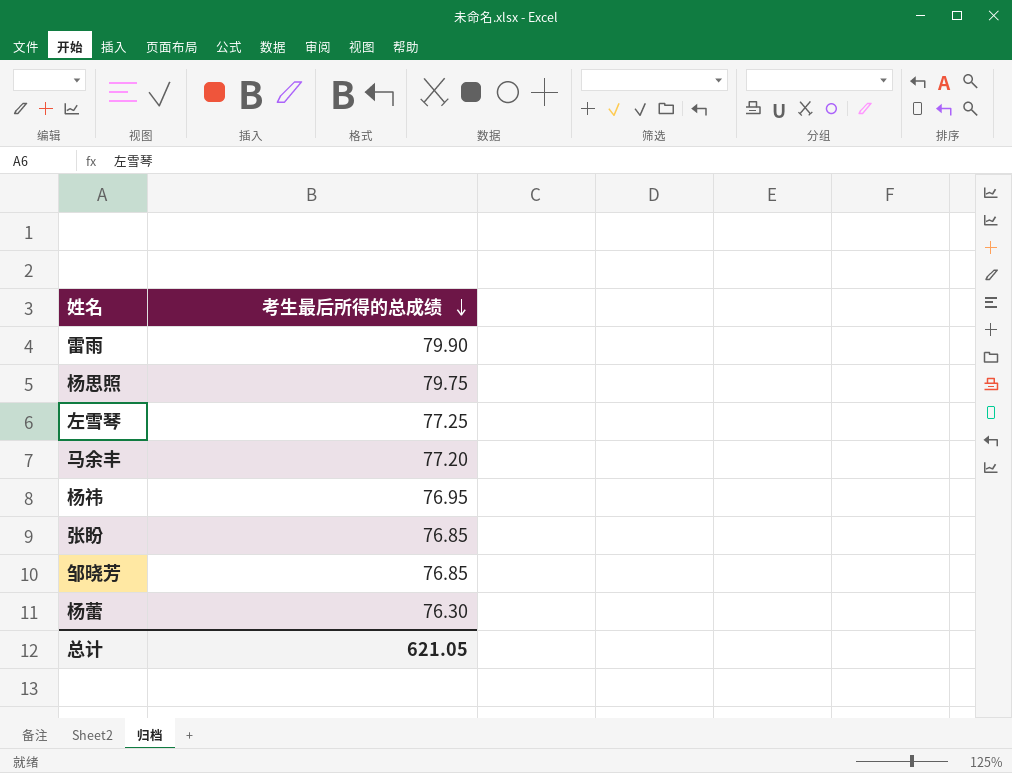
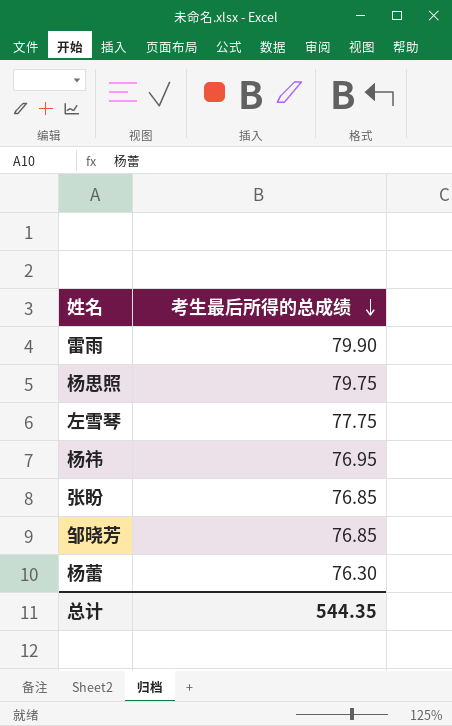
row 马余丰: 77.20 -> none
左雪琴 | 考生最后所得的总成绩: 77.25 -> 77.75
总计 | 考生最后所得的总成绩: 621.05 -> 544.35

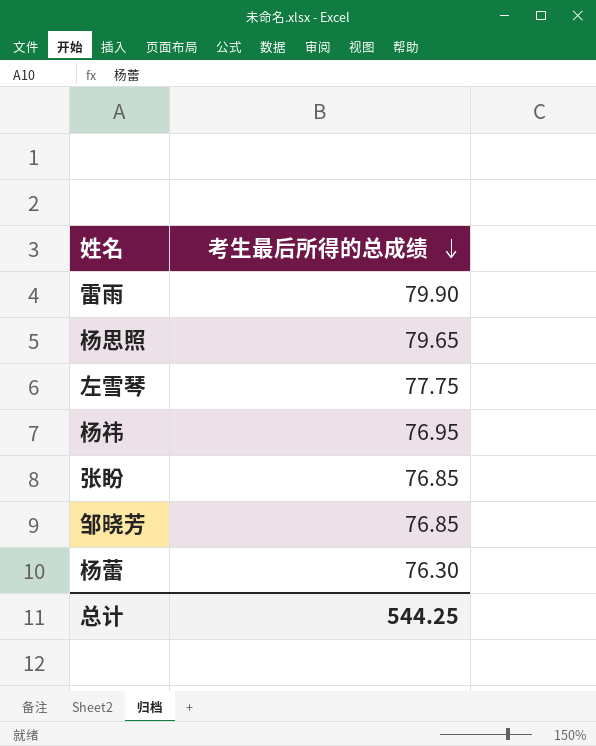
杨思照 | 考生最后所得的总成绩: 79.75 -> 79.65
总计 | 考生最后所得的总成绩: 544.35 -> 544.25

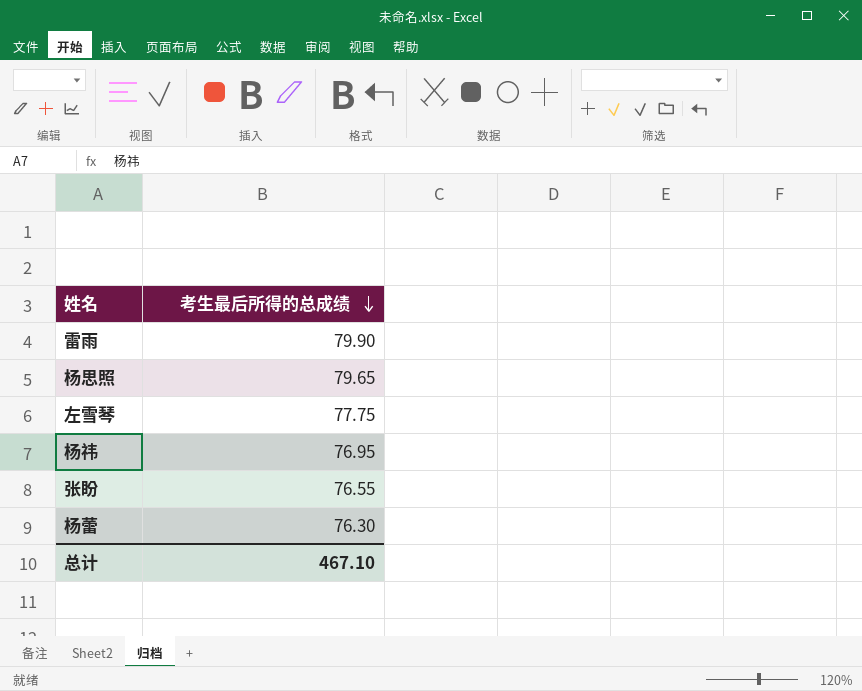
row 邹晓芳: 76.85 -> none
张盼 | 考生最后所得的总成绩: 76.85 -> 76.55
总计 | 考生最后所得的总成绩: 544.25 -> 467.10

